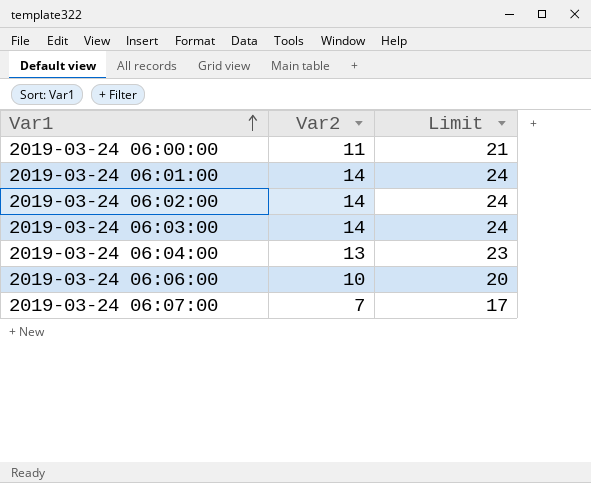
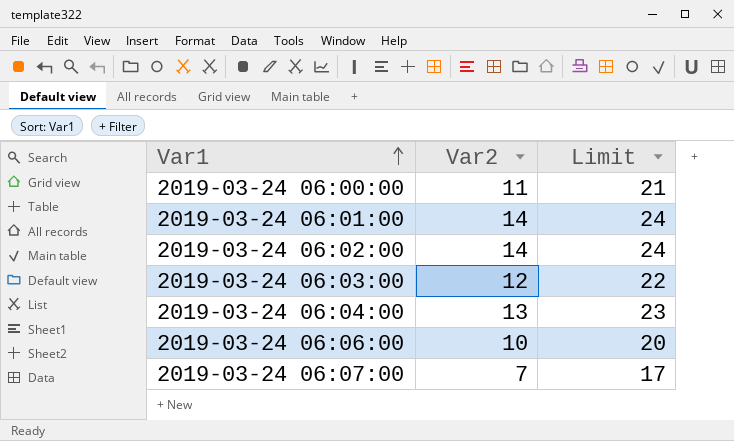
2019-03-24 06:03:00 | Var2: 14 -> 12
2019-03-24 06:03:00 | Limit: 24 -> 22

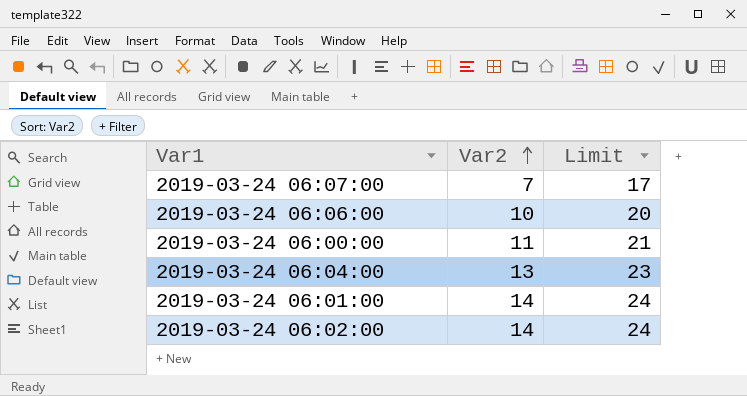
row order: Var1 ascending -> Var2 ascending
row 2019-03-24 06:03:00: 12 | 22 -> none

